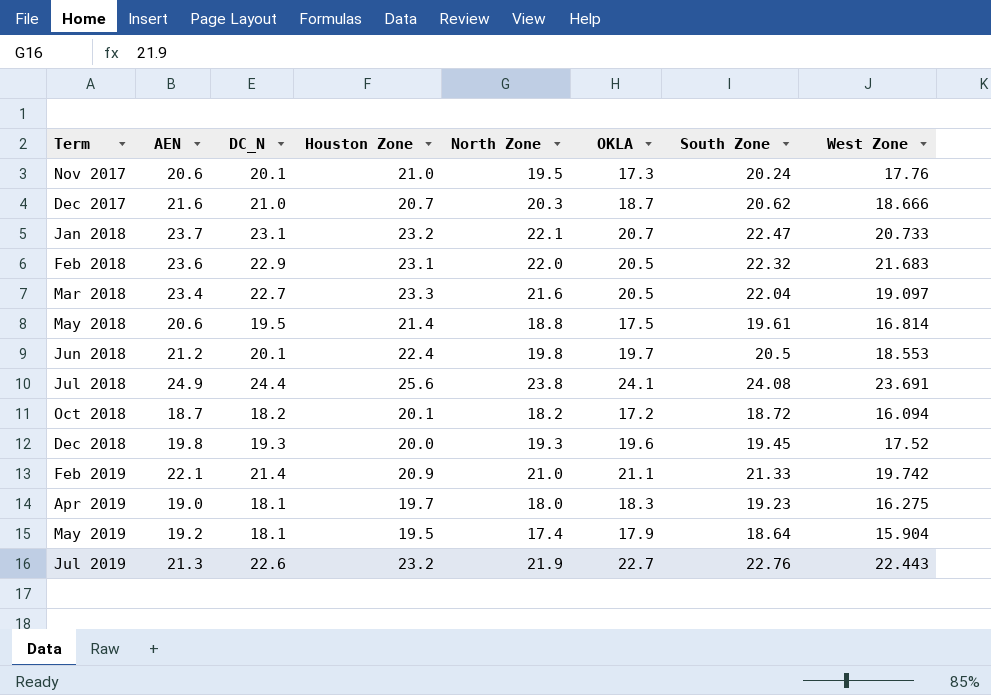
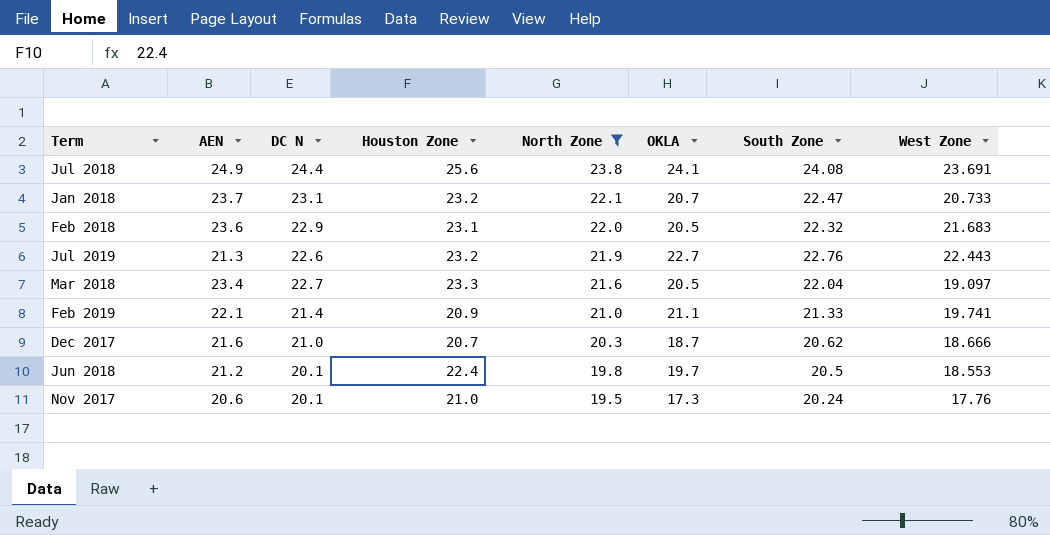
filter: none -> North Zone >= 19.5
row order: Term ascending -> North Zone descending
column name: DC_N -> DC N
Feb 2019 | West Zone: 19.742 -> 19.741

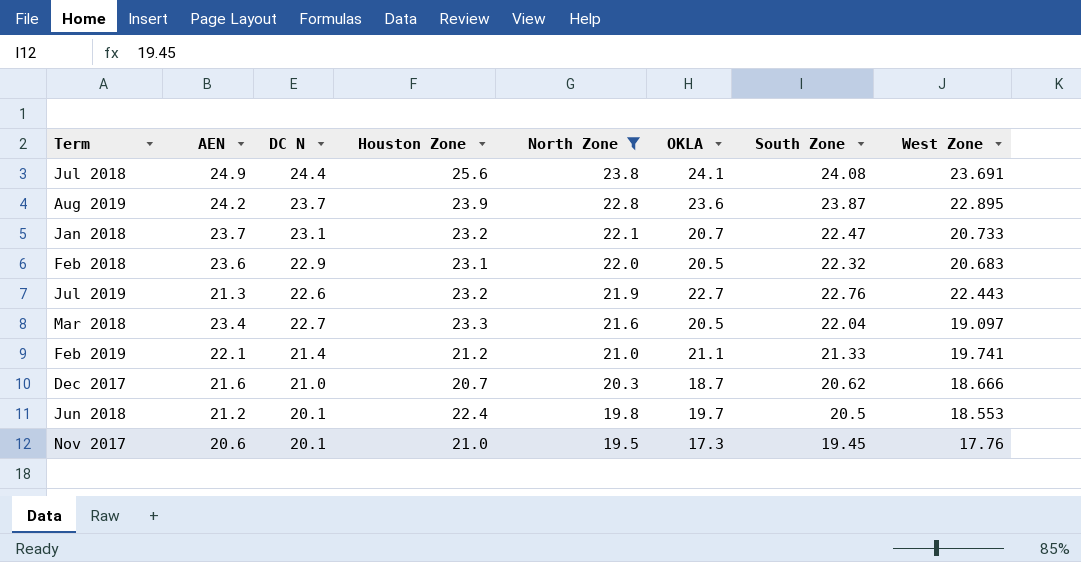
row Aug 2019: none -> 24.2 | 23.7 | 23.9 | 22.8 | 23.6 | 23.87 | 22.895
Feb 2018 | West Zone: 21.683 -> 20.683
Feb 2019 | Houston Zone: 20.9 -> 21.2
Nov 2017 | South Zone: 20.24 -> 19.45

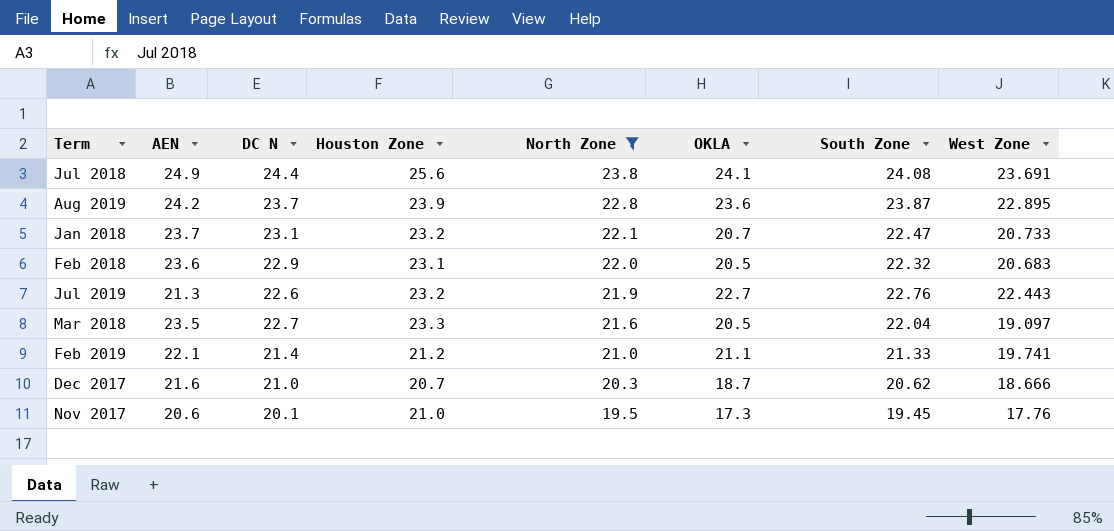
row Jun 2018: 21.2 | 20.1 | 22.4 | 19.8 | 19.7 | 20.5 | 18.553 -> none
Mar 2018 | AEN: 23.4 -> 23.5

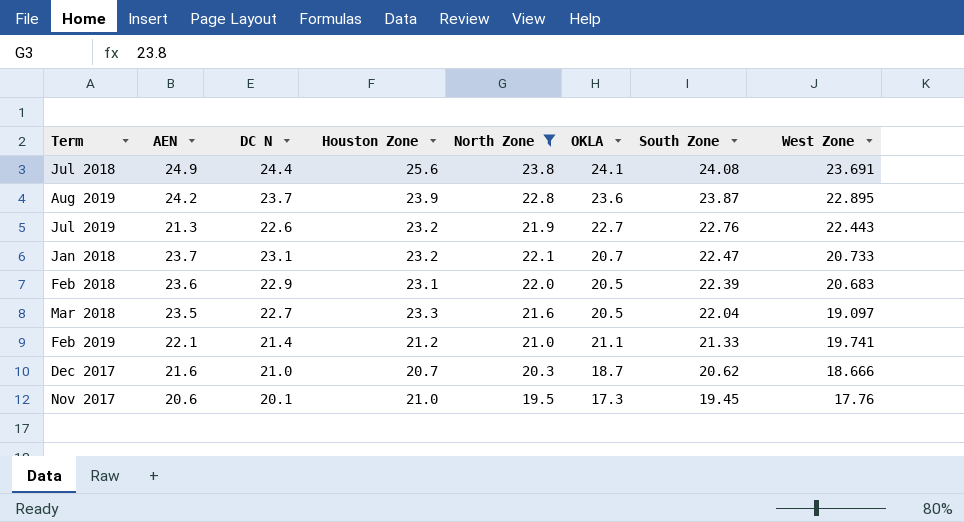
row order: North Zone descending -> South Zone descending
Feb 2018 | South Zone: 22.32 -> 22.39

